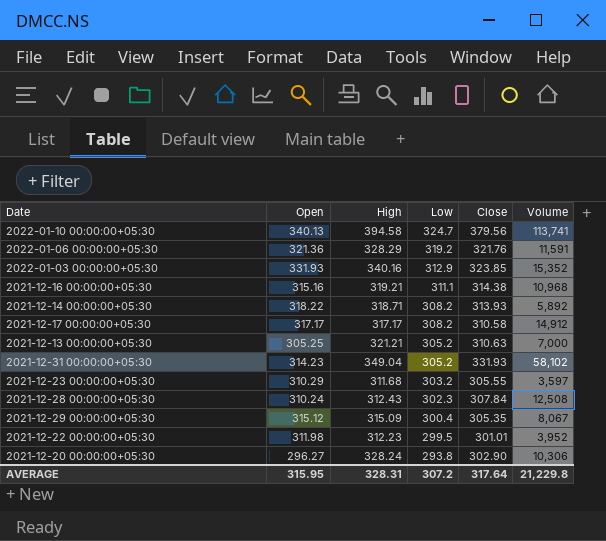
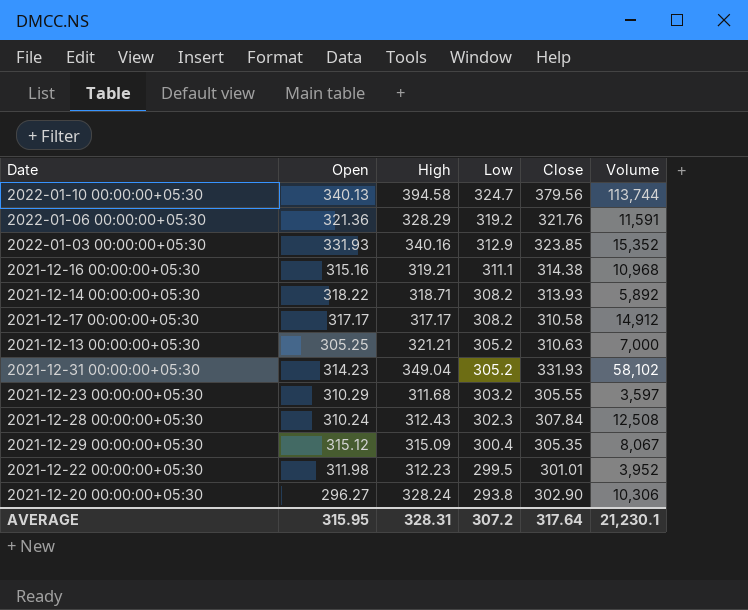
2022-01-10 00:00:00+05:30 | Volume: 113,741 -> 113,744
AVERAGE | Volume: 21,229.8 -> 21,230.1

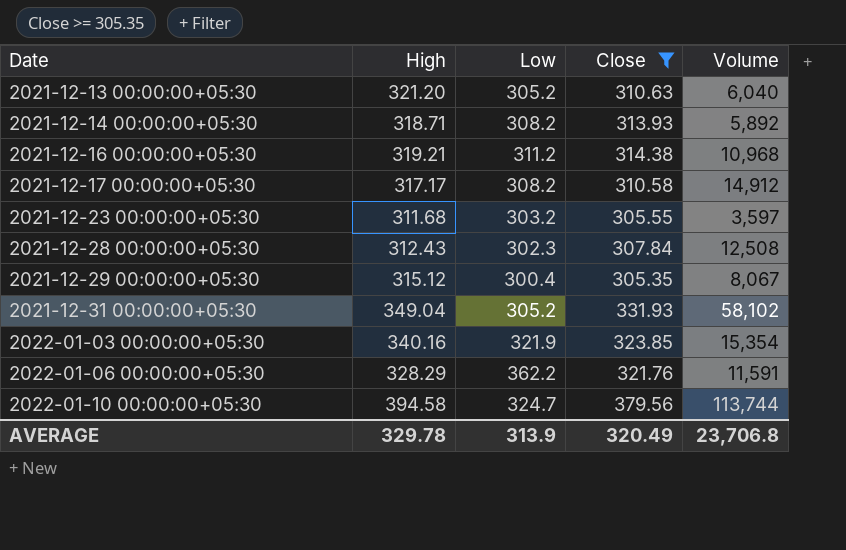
filter: none -> Close >= 305.35
row order: Low descending -> Date ascending
column Open | position: 2 -> none
2021-12-13 00:00:00+05:30 | High: 321.21 -> 321.20
2021-12-13 00:00:00+05:30 | Volume: 7,000 -> 6,040
2021-12-16 00:00:00+05:30 | Low: 311.1 -> 311.2
2021-12-29 00:00:00+05:30 | High: 315.09 -> 315.12
2022-01-03 00:00:00+05:30 | Low: 312.9 -> 321.9
2022-01-03 00:00:00+05:30 | Volume: 15,352 -> 15,354
2022-01-06 00:00:00+05:30 | Low: 319.2 -> 362.2
AVERAGE | High: 328.31 -> 329.78
AVERAGE | Low: 307.2 -> 313.9
AVERAGE | Close: 317.64 -> 320.49
AVERAGE | Volume: 21,230.1 -> 23,706.8

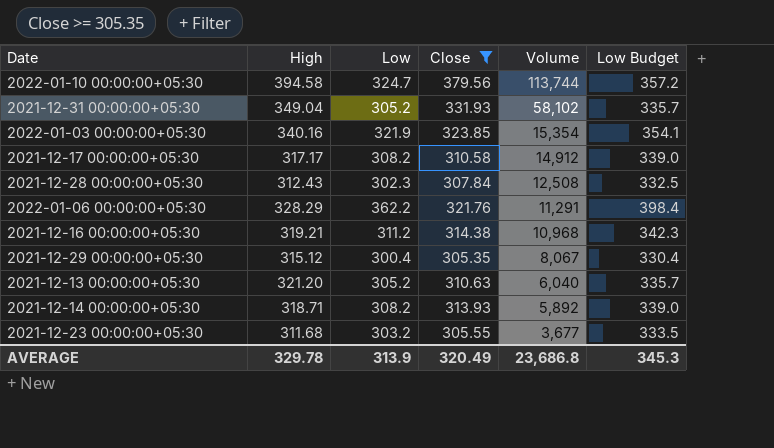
row order: Date ascending -> Volume descending
column Low Budget | formula: none -> [Low] * 1.1
2022-01-06 00:00:00+05:30 | Volume: 11,591 -> 11,291
2021-12-23 00:00:00+05:30 | Volume: 3,597 -> 3,677
AVERAGE | Volume: 23,706.8 -> 23,686.8

